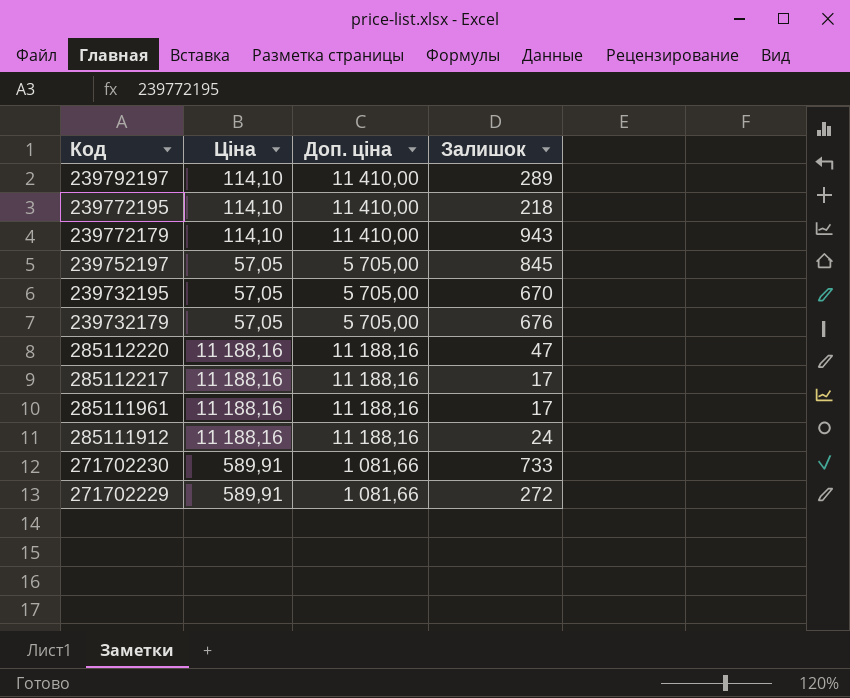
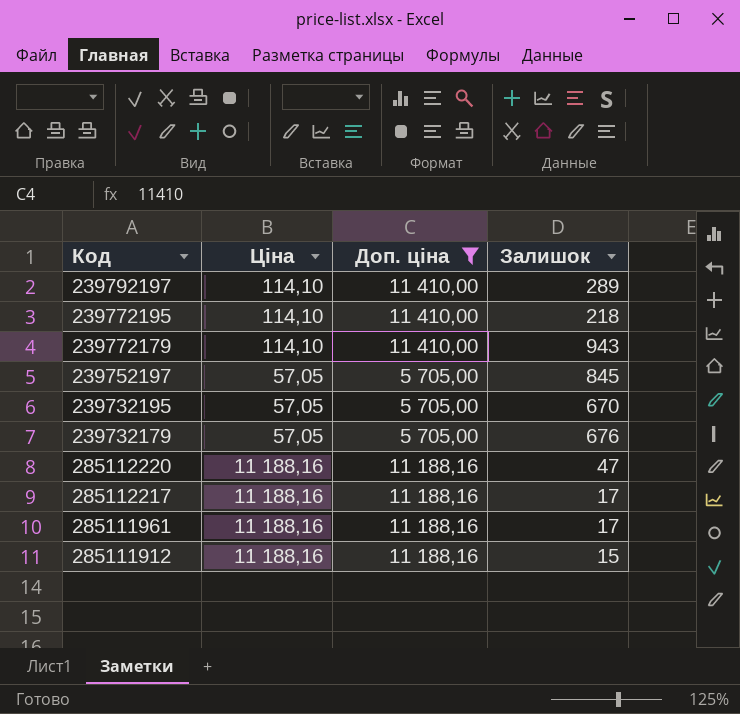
filter: none -> Доп. ціна != 1 081,66
285111912 | Залишок: 24 -> 15

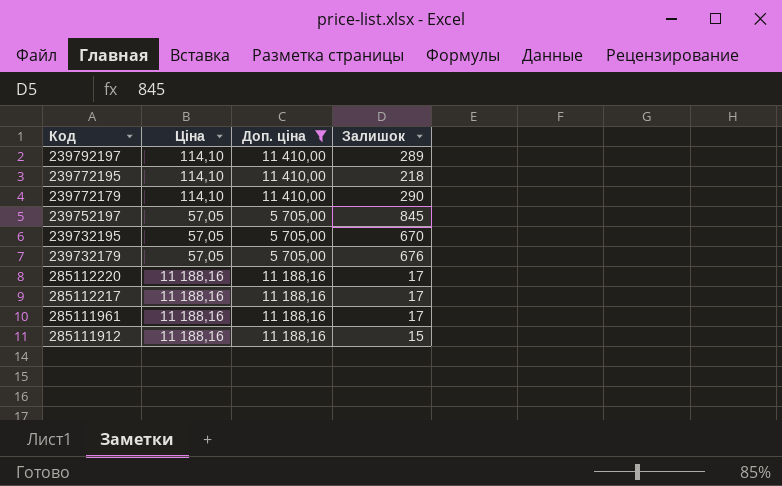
239772179 | Залишок: 943 -> 290
285112220 | Залишок: 47 -> 17

